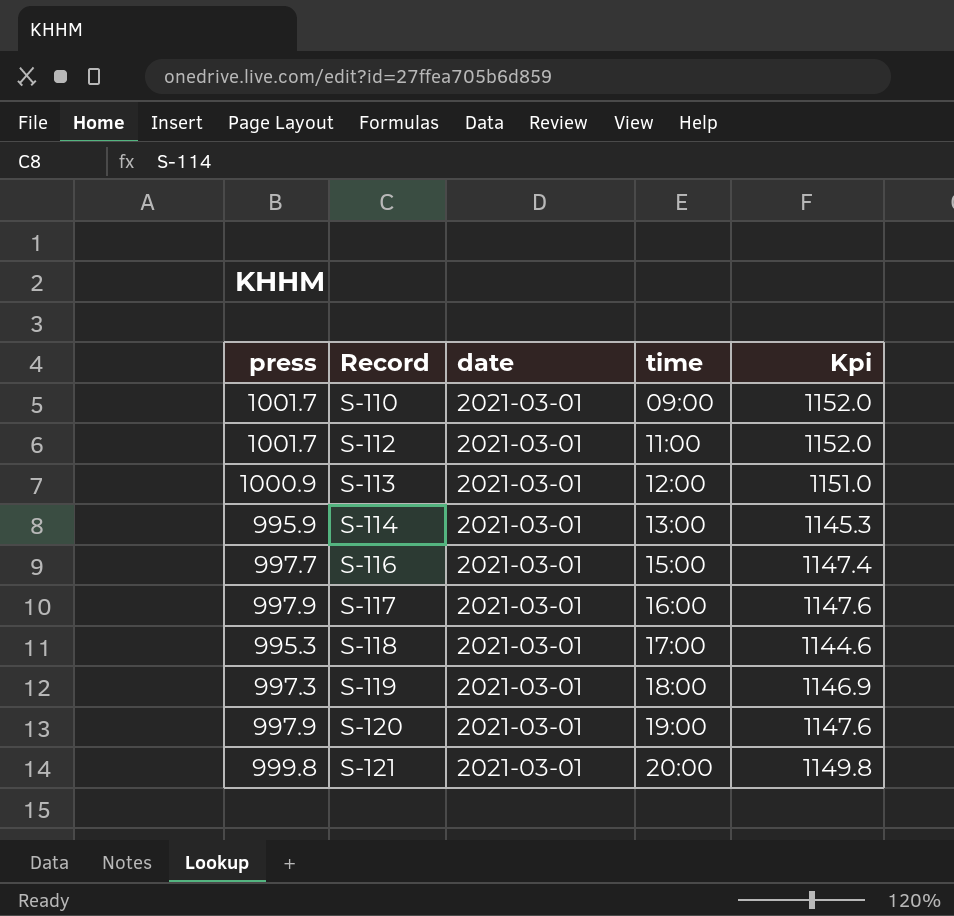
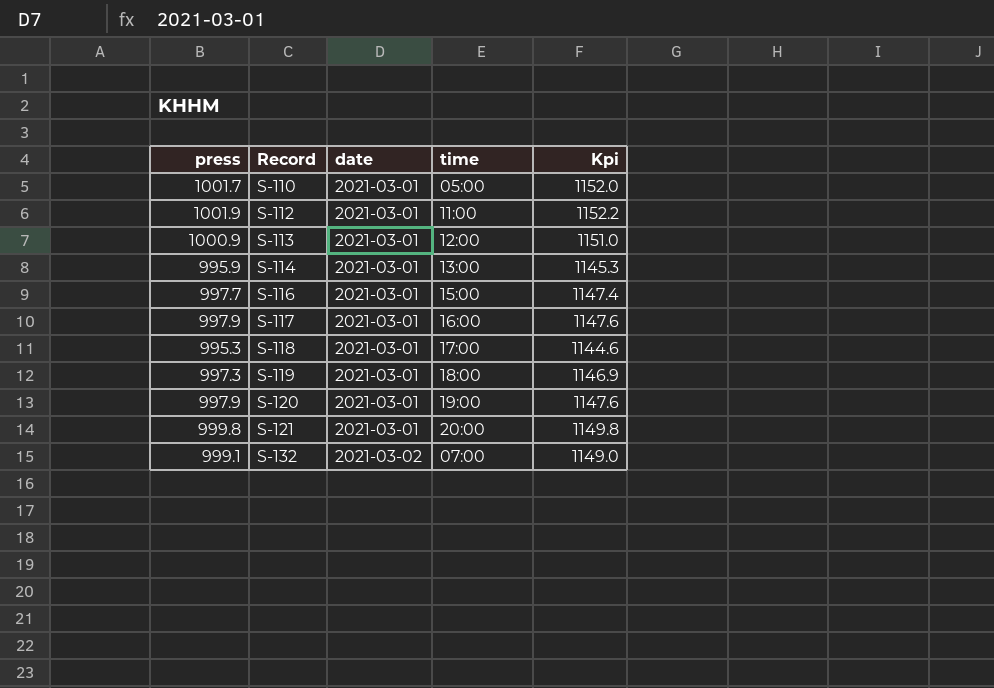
S-110 | time: 09:00 -> 05:00
S-112 | press: 1001.7 -> 1001.9
S-112 | Kpi: 1152.0 -> 1152.2
row S-132: none -> 999.1 | 2021-03-02 | 07:00 | 1149.0

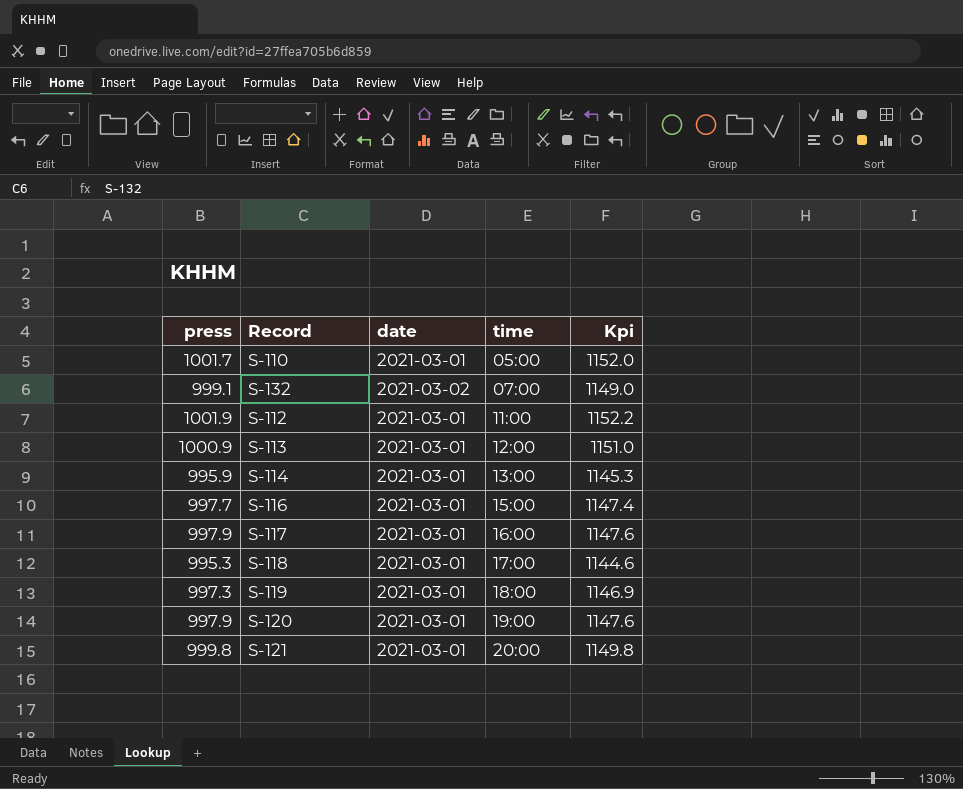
row order: Record ascending -> time ascending

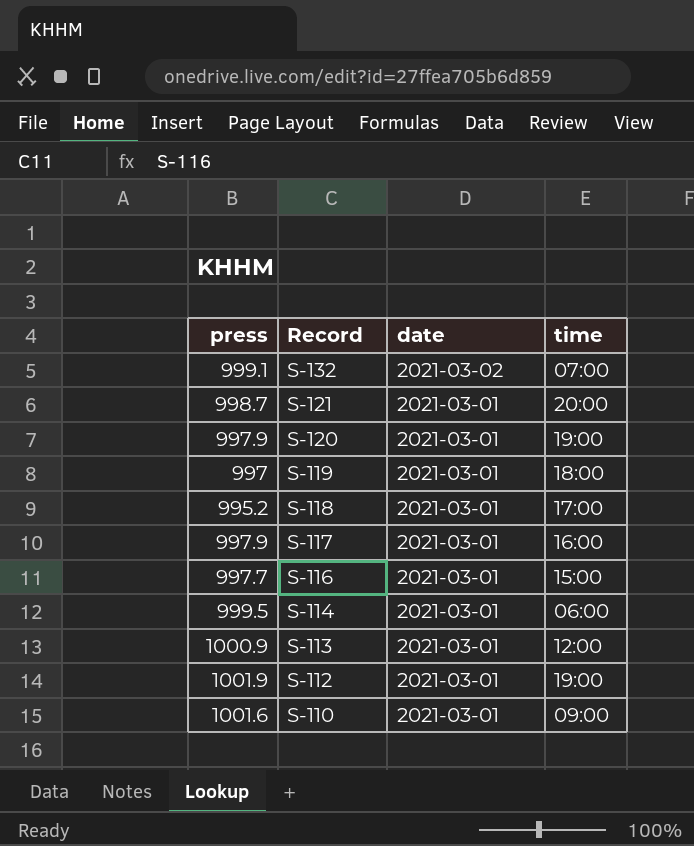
row order: time ascending -> Record descending
column Kpi | formula: [press] * 1.15 -> none
S-121 | press: 999.8 -> 998.7
S-119 | press: 997.3 -> 997
S-118 | press: 995.3 -> 995.2
S-114 | press: 995.9 -> 999.5
S-114 | time: 13:00 -> 06:00
S-112 | time: 11:00 -> 19:00
S-110 | press: 1001.7 -> 1001.6
S-110 | time: 05:00 -> 09:00

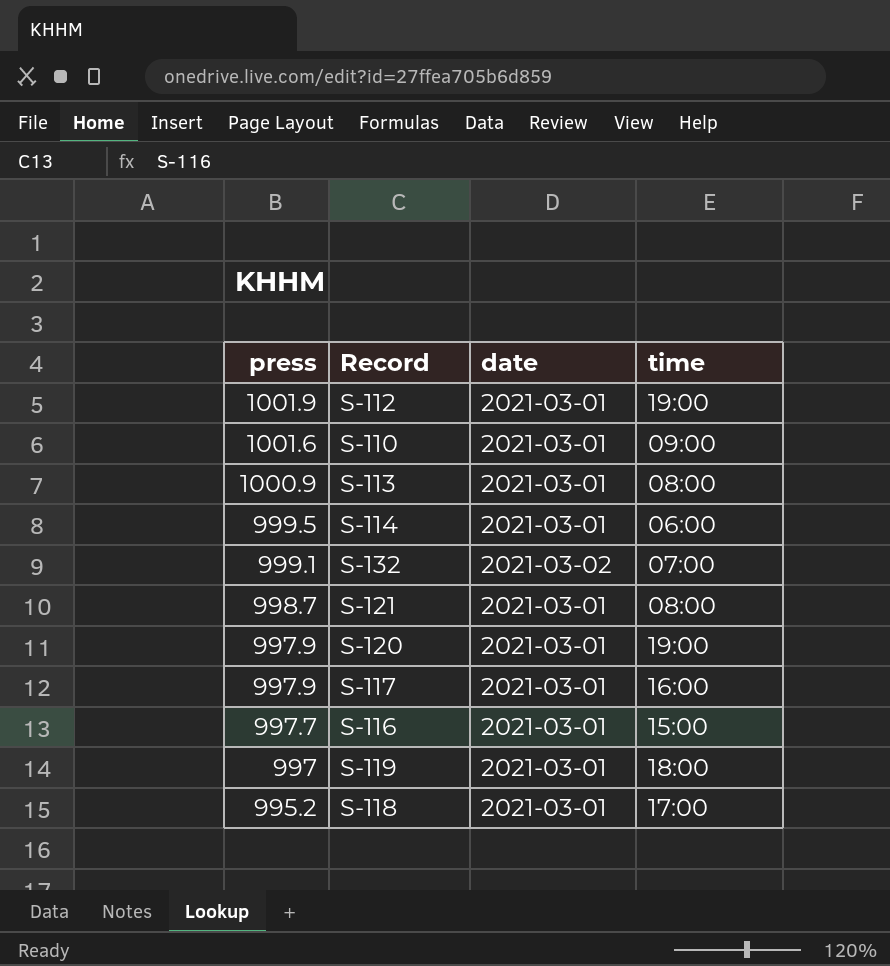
row order: Record descending -> press descending
S-113 | time: 12:00 -> 08:00
S-121 | time: 20:00 -> 08:00

